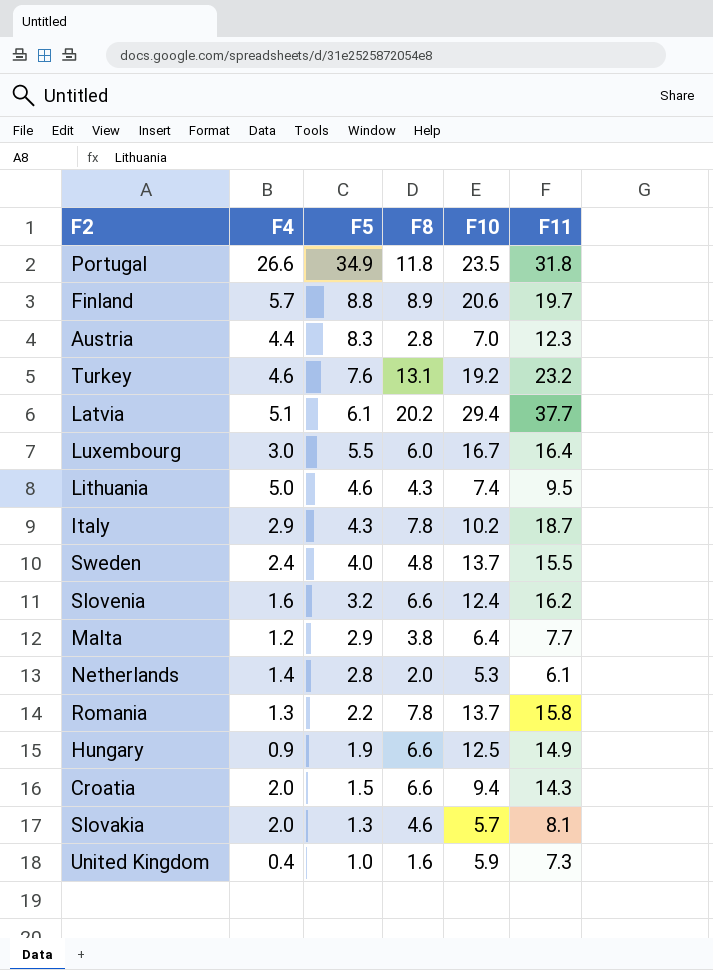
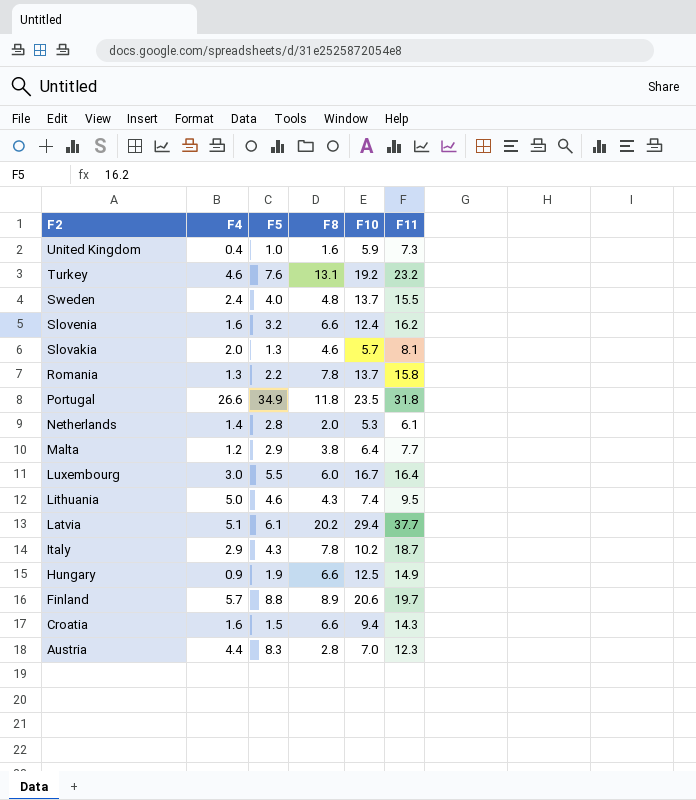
row order: F5 descending -> F2 descending
Croatia | F4: 2.0 -> 1.6

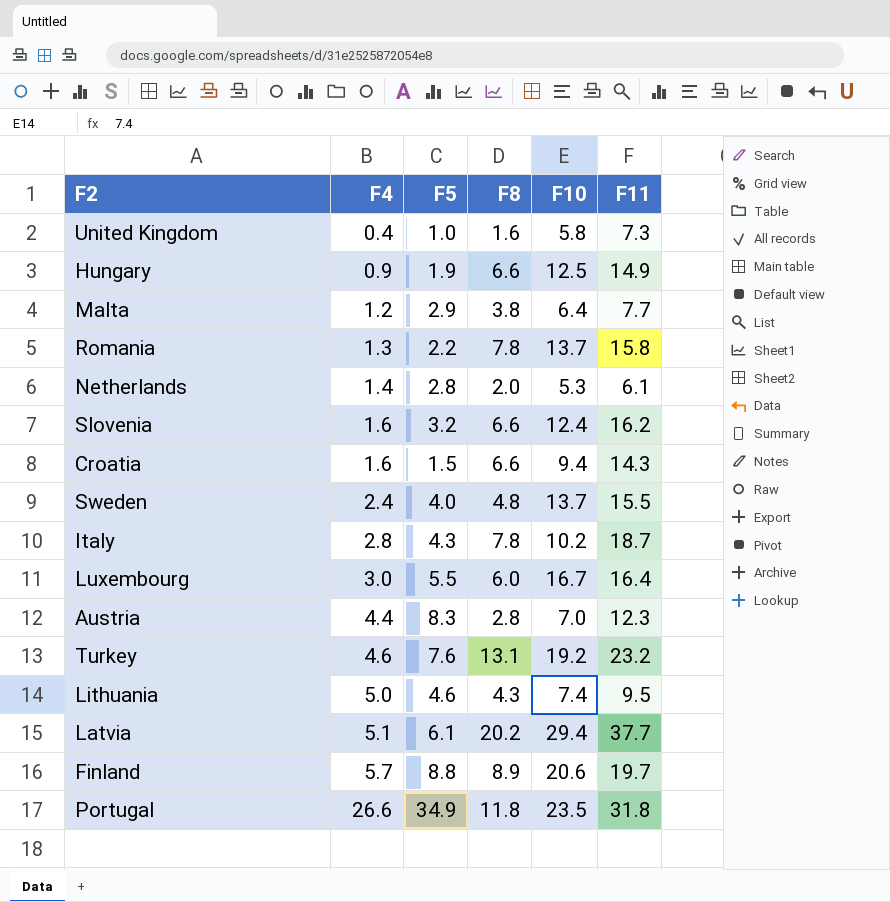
row order: F2 descending -> F4 ascending
row Slovakia: 2.0 | 1.3 | 4.6 | 5.7 | 8.1 -> none
United Kingdom | F10: 5.9 -> 5.8
Italy | F4: 2.9 -> 2.8

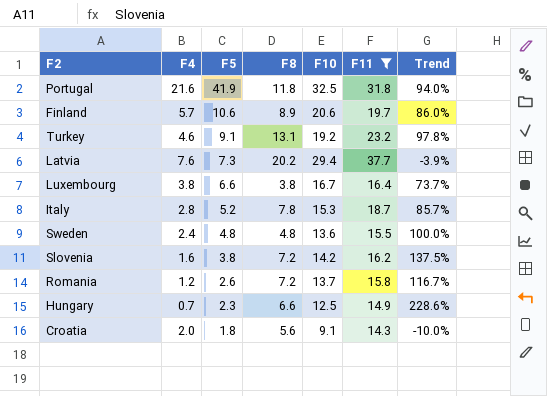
filter: none -> F11 >= 14.3
row order: F4 ascending -> F5 descending
column Trend | formula: none -> ([F5] - [F4]) / [F4]
Portugal | F4: 26.6 -> 21.6
Portugal | F5: 34.9 -> 41.9
Portugal | F10: 23.5 -> 32.5
Finland | F5: 8.8 -> 10.6
Turkey | F5: 7.6 -> 9.1
Latvia | F4: 5.1 -> 7.6
Latvia | F5: 6.1 -> 7.3
Luxembourg | F4: 3.0 -> 3.8
Luxembourg | F5: 5.5 -> 6.6
Luxembourg | F8: 6.0 -> 3.8
Italy | F5: 4.3 -> 5.2
Italy | F10: 10.2 -> 15.3
Sweden | F5: 4.0 -> 4.8
Sweden | F10: 13.7 -> 13.6
Slovenia | F5: 3.2 -> 3.8
Slovenia | F8: 6.6 -> 7.2
Slovenia | F10: 12.4 -> 14.2
Romania | F4: 1.3 -> 1.2
Romania | F5: 2.2 -> 2.6
Romania | F8: 7.8 -> 7.2
Hungary | F4: 0.9 -> 0.7
Hungary | F5: 1.9 -> 2.3
Croatia | F4: 1.6 -> 2.0
Croatia | F5: 1.5 -> 1.8
Croatia | F8: 6.6 -> 5.6
Croatia | F10: 9.4 -> 9.1

